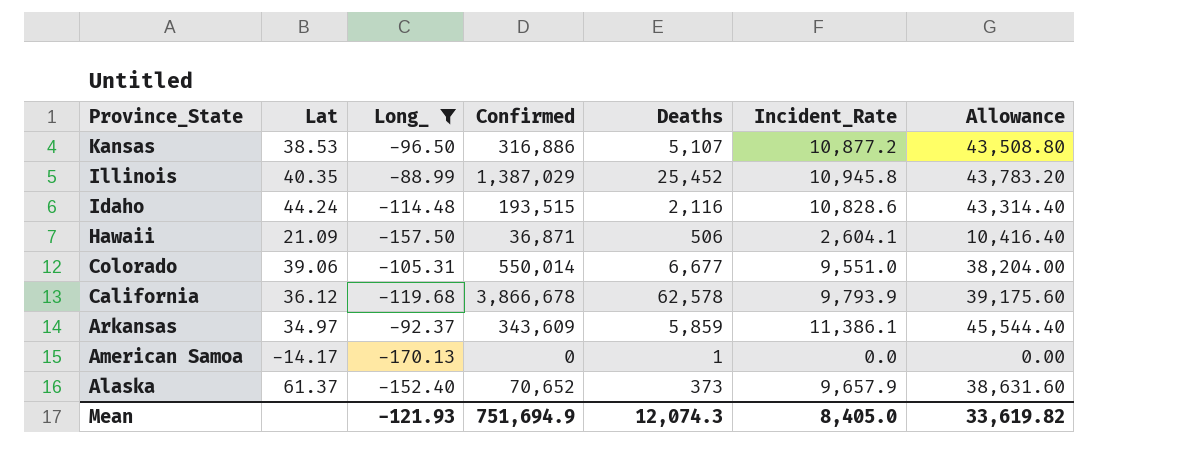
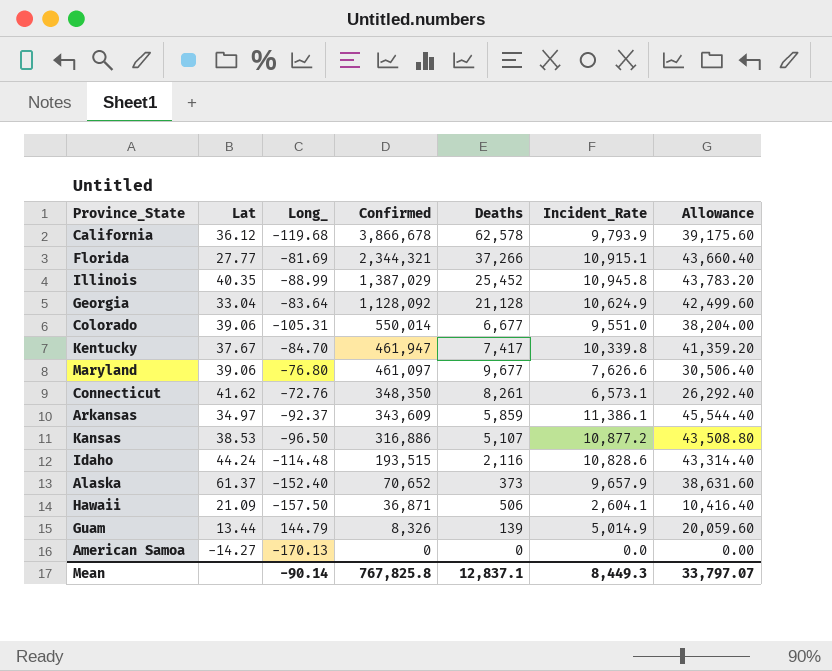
filter: Long_ <= -88.99 -> none
row order: Province_State descending -> Confirmed descending
American Samoa | Lat: -14.17 -> -14.27
American Samoa | Deaths: 1 -> 0
Mean | Long_: -121.93 -> -90.14
Mean | Confirmed: 751,694.9 -> 767,825.8
Mean | Deaths: 12,074.3 -> 12,837.1
Mean | Incident_Rate: 8,405.0 -> 8,449.3
Mean | Allowance: 33,619.82 -> 33,797.07

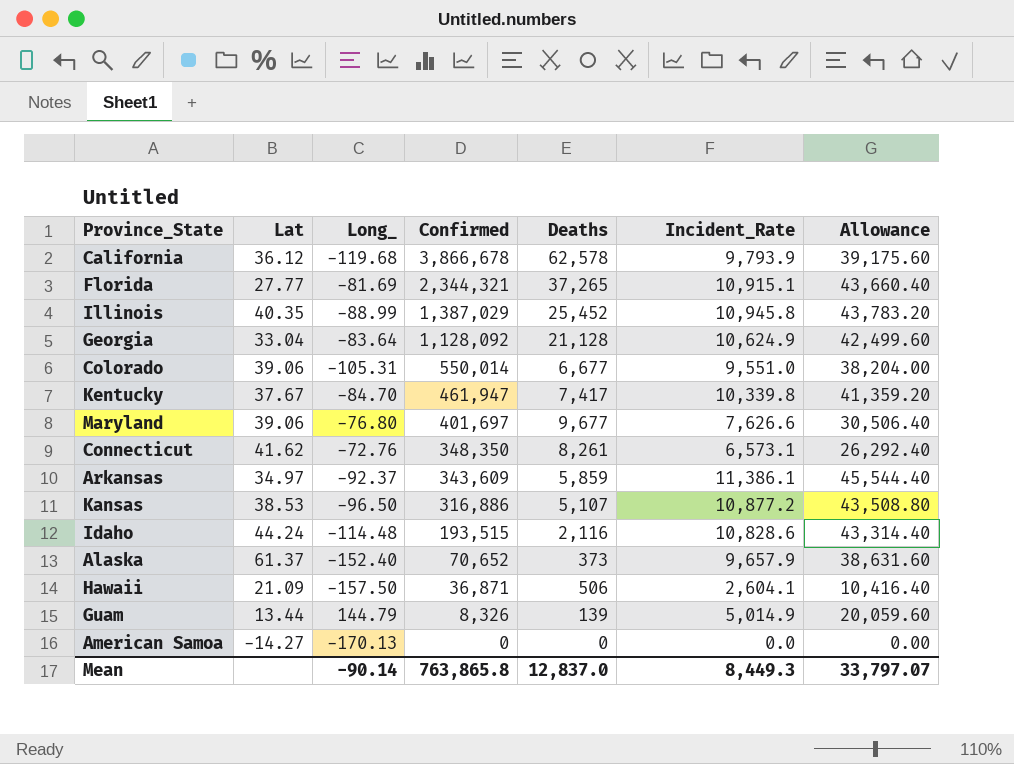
Florida | Deaths: 37,266 -> 37,265
Maryland | Confirmed: 461,097 -> 401,697
Mean | Confirmed: 767,825.8 -> 763,865.8
Mean | Deaths: 12,837.1 -> 12,837.0

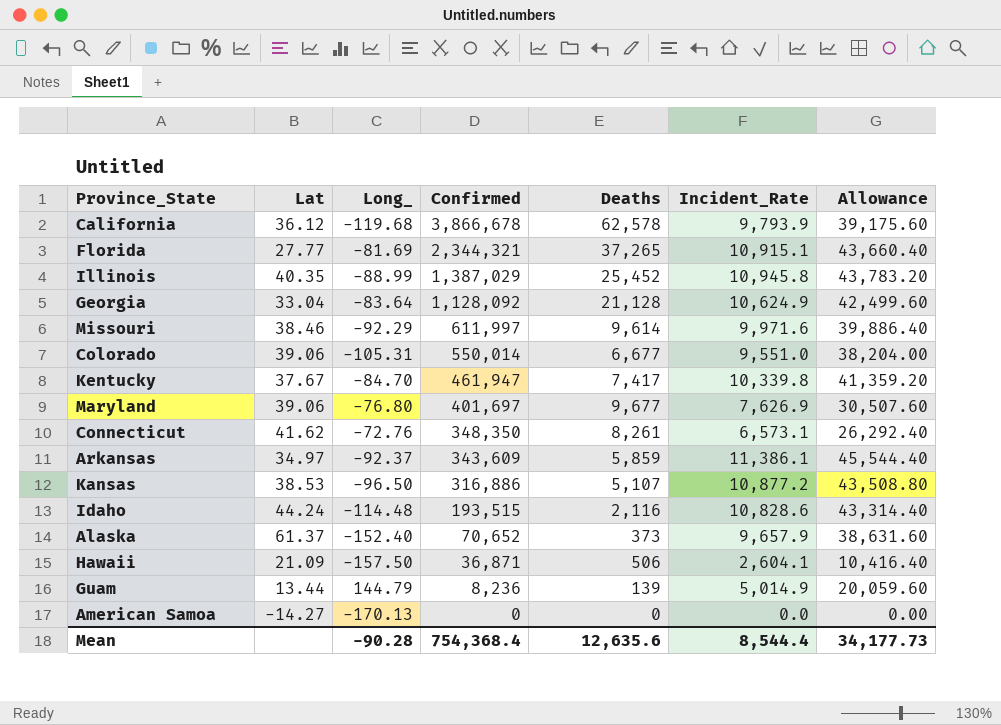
row Missouri: none -> 38.46 | -92.29 | 611,997 | 9,614 | 9,971.6 | 39,886.40
Maryland | Incident_Rate: 7,626.6 -> 7,626.9
Maryland | Allowance: 30,506.40 -> 30,507.60
Guam | Confirmed: 8,326 -> 8,236
Mean | Long_: -90.14 -> -90.28
Mean | Confirmed: 763,865.8 -> 754,368.4
Mean | Deaths: 12,837.0 -> 12,635.6
Mean | Incident_Rate: 8,449.3 -> 8,544.4
Mean | Allowance: 33,797.07 -> 34,177.73

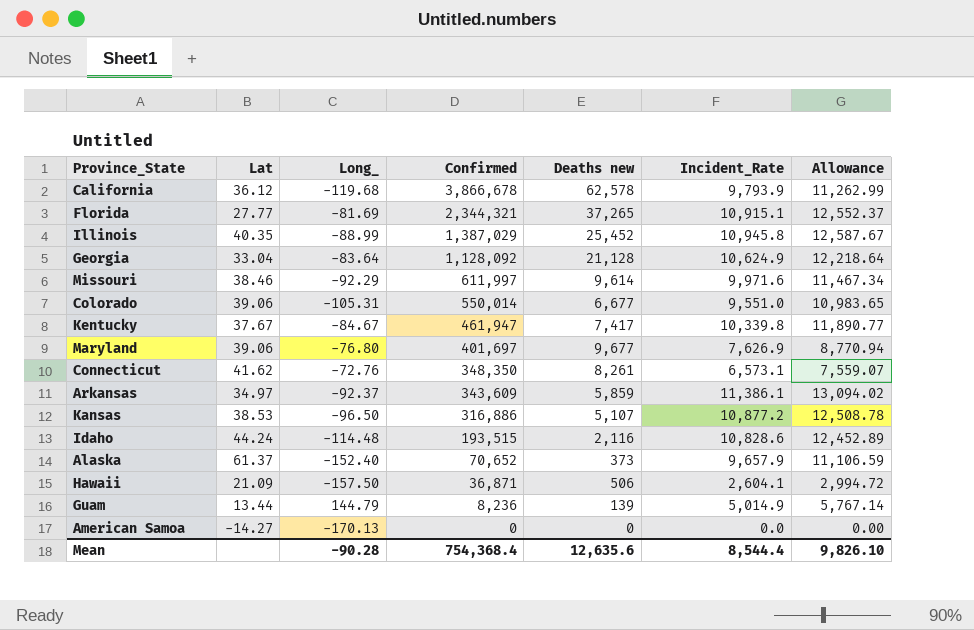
column name: Deaths -> Deaths new
column Allowance | formula: [Incident_Rate] * 4 -> [Incident_Rate] * 1.15
Kentucky | Long_: -84.70 -> -84.67
Mean | Allowance: 34,177.73 -> 9,826.10

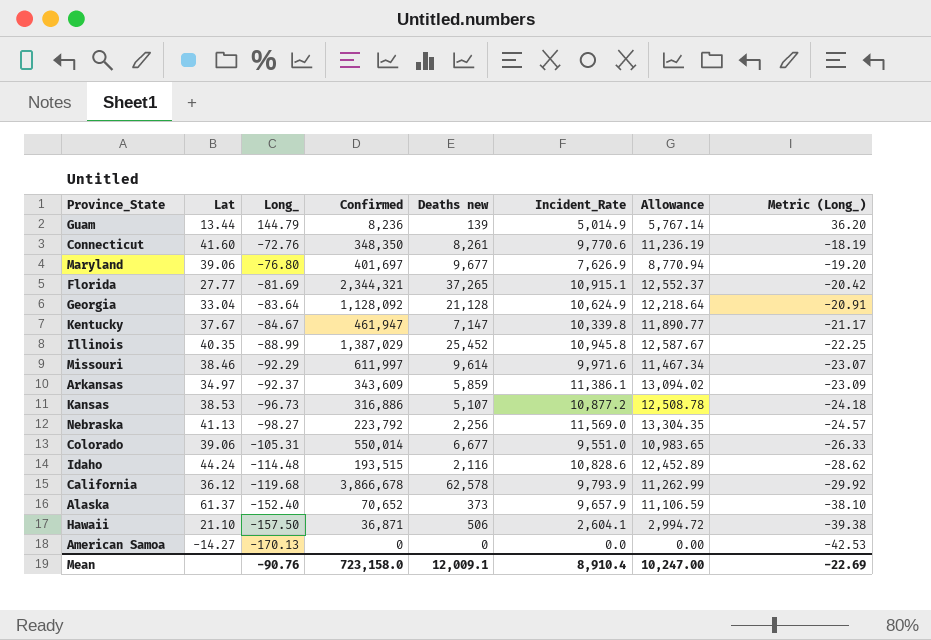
row order: Confirmed descending -> Long_ descending
column Metric (Long_) | formula: none -> [Long_] * 0.25
Connecticut | Lat: 41.62 -> 41.60
Connecticut | Incident_Rate: 6,573.1 -> 9,770.6
Connecticut | Allowance: 7,559.07 -> 11,236.19
Kentucky | Deaths new: 7,417 -> 7,147
Kansas | Long_: -96.50 -> -96.73
row Nebraska: none -> 41.13 | -98.27 | 223,792 | 2,256 | 11,569.0 | 13,304.35 | -24.57
Hawaii | Lat: 21.09 -> 21.10
Mean | Long_: -90.28 -> -90.76
Mean | Confirmed: 754,368.4 -> 723,158.0
Mean | Deaths new: 12,635.6 -> 12,009.1
Mean | Incident_Rate: 8,544.4 -> 8,910.4
Mean | Allowance: 9,826.10 -> 10,247.00

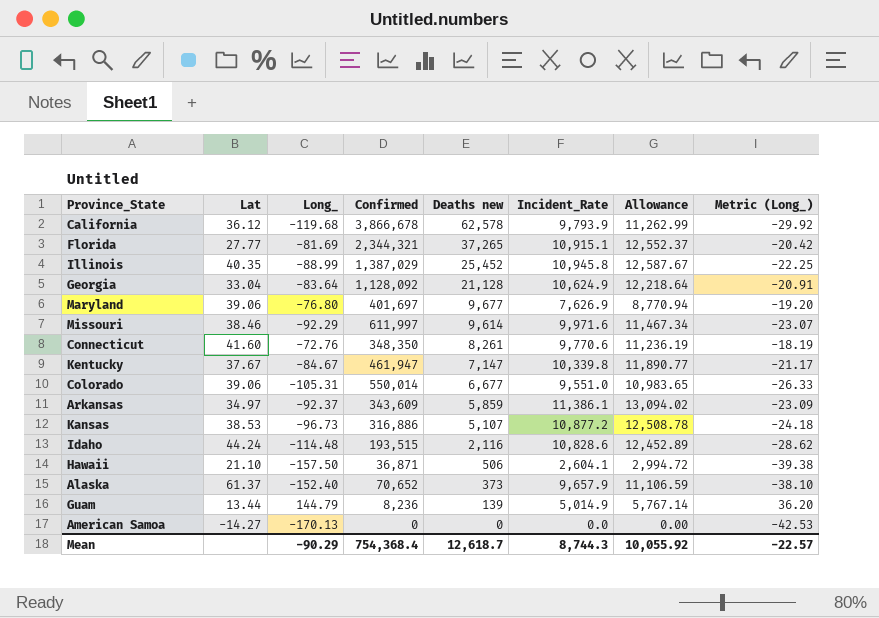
row order: Long_ descending -> Deaths new descending
row Nebraska: 41.13 | -98.27 | 223,792 | 2,256 | 11,569.0 | 13,304.35 | -24.57 -> none
Mean | Long_: -90.76 -> -90.29
Mean | Confirmed: 723,158.0 -> 754,368.4
Mean | Deaths new: 12,009.1 -> 12,618.7
Mean | Incident_Rate: 8,910.4 -> 8,744.3
Mean | Allowance: 10,247.00 -> 10,055.92
Mean | Metric (Long_): -22.69 -> -22.57

